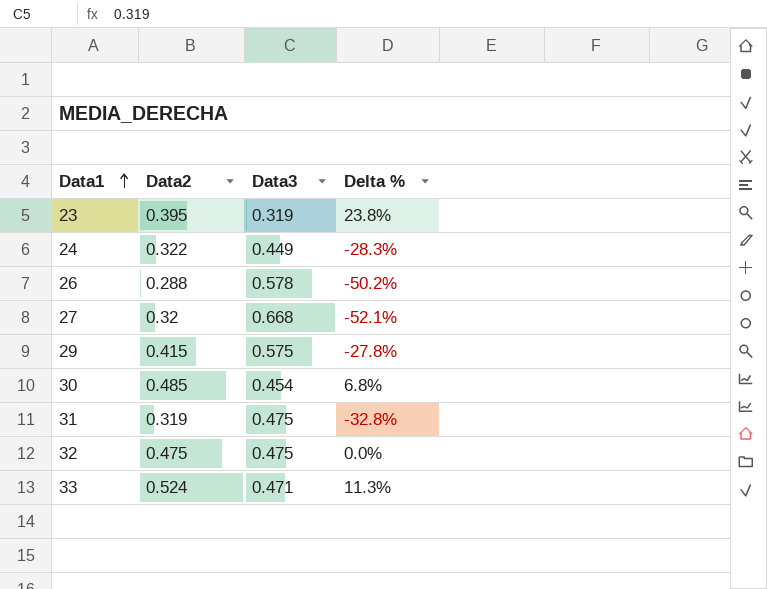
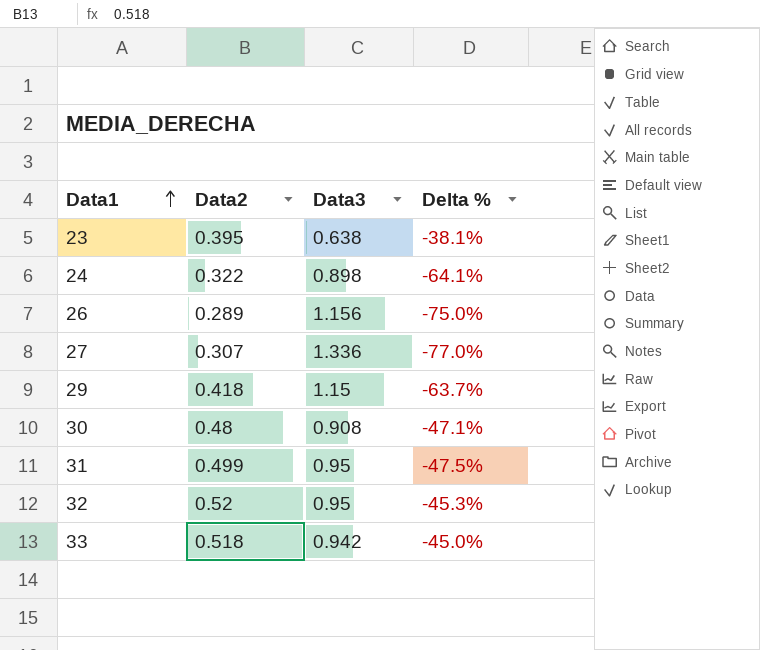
23 | Data3: 0.319 -> 0.638
23 | Delta %: 23.8% -> -38.1%
24 | Data3: 0.449 -> 0.898
24 | Delta %: -28.3% -> -64.1%
26 | Data2: 0.288 -> 0.289
26 | Data3: 0.578 -> 1.156
26 | Delta %: -50.2% -> -75.0%
27 | Data2: 0.32 -> 0.307
27 | Data3: 0.668 -> 1.336
27 | Delta %: -52.1% -> -77.0%
29 | Data2: 0.415 -> 0.418
29 | Data3: 0.575 -> 1.15
29 | Delta %: -27.8% -> -63.7%
30 | Data2: 0.485 -> 0.48
30 | Data3: 0.454 -> 0.908
30 | Delta %: 6.8% -> -47.1%
31 | Data2: 0.319 -> 0.499
31 | Data3: 0.475 -> 0.95
31 | Delta %: -32.8% -> -47.5%
32 | Data2: 0.475 -> 0.52
32 | Data3: 0.475 -> 0.95
32 | Delta %: 0.0% -> -45.3%
33 | Data2: 0.524 -> 0.518
33 | Data3: 0.471 -> 0.942
33 | Delta %: 11.3% -> -45.0%

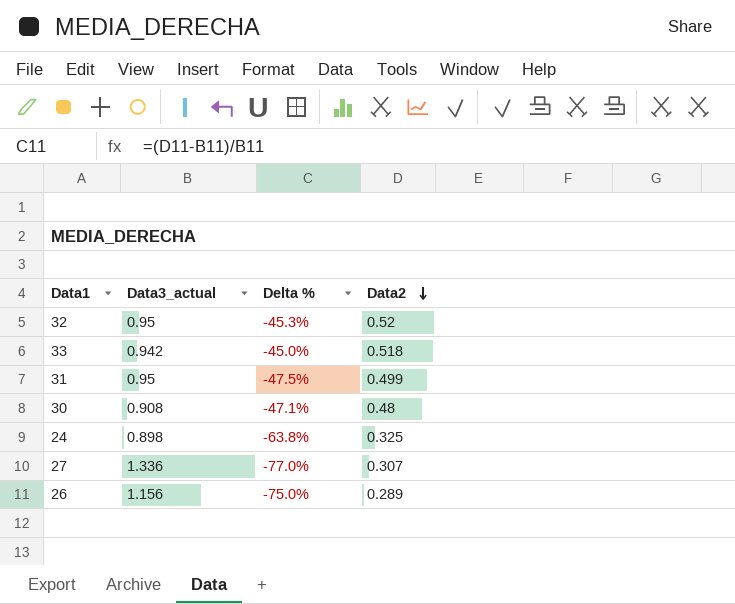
row order: Data1 ascending -> Data2 descending
column name: Data3 -> Data3_actual
column Data2 | position: 2 -> 4
row 23: 0.395 | 0.638 | -38.1% -> none
row 29: 0.418 | 1.15 | -63.7% -> none
24 | Delta %: -64.1% -> -63.8%
24 | Data2: 0.322 -> 0.325

